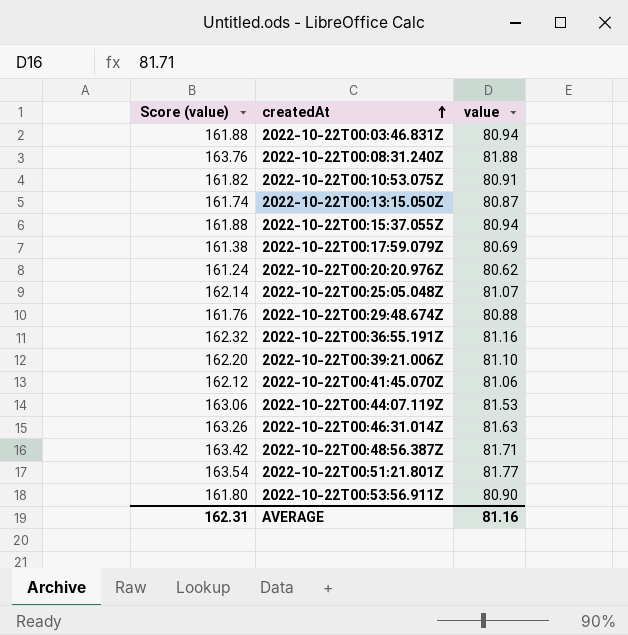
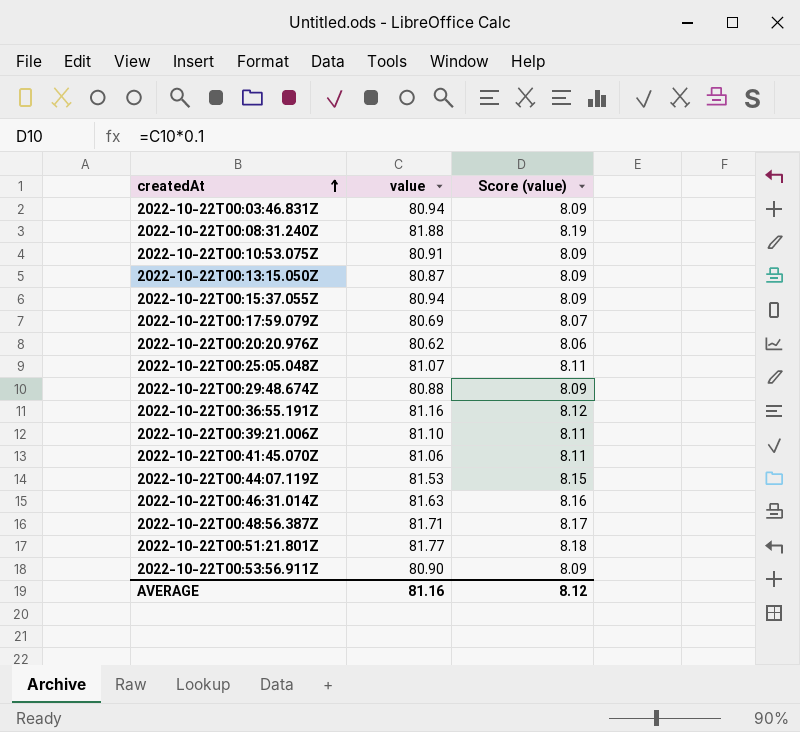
column Score (value) | formula: [value] * 2 -> [value] * 0.1
column Score (value) | position: 1 -> 3
AVERAGE | Score (value): 162.31 -> 8.12

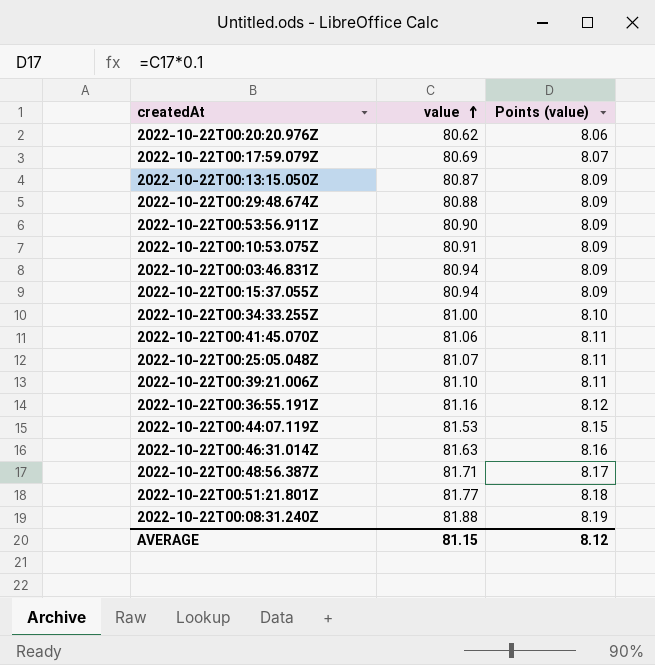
row order: createdAt ascending -> value ascending
column name: Score (value) -> Points (value)
row 2022-10-22T00:34:33.255Z: none -> 81.00 | 8.10
AVERAGE | value: 81.16 -> 81.15

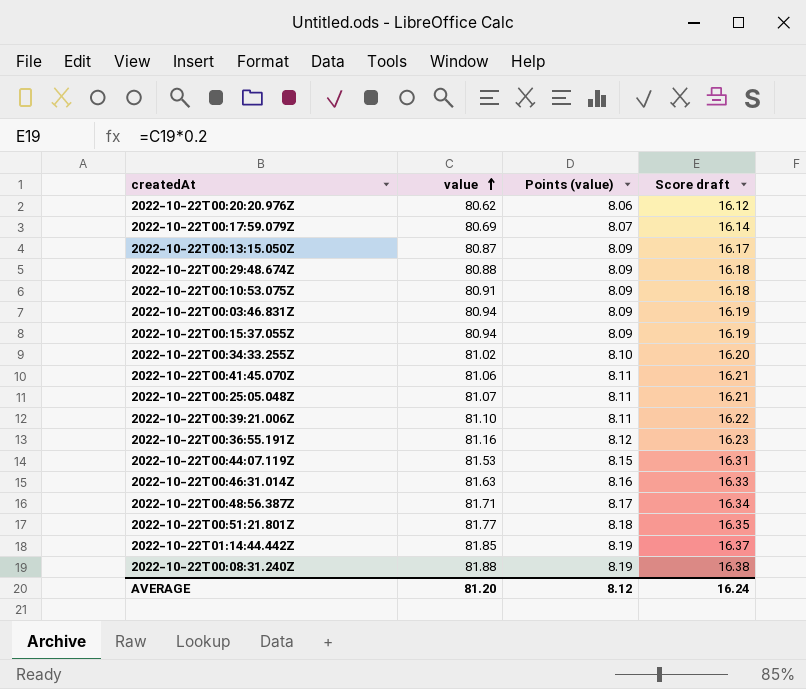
column Score draft | formula: none -> [value] * 0.2
row 2022-10-22T00:53:56.911Z: 80.90 | 8.09 -> none
2022-10-22T00:34:33.255Z | value: 81.00 -> 81.02
row 2022-10-22T01:14:44.442Z: none -> 81.85 | 8.19 | 16.37
AVERAGE | value: 81.15 -> 81.20

